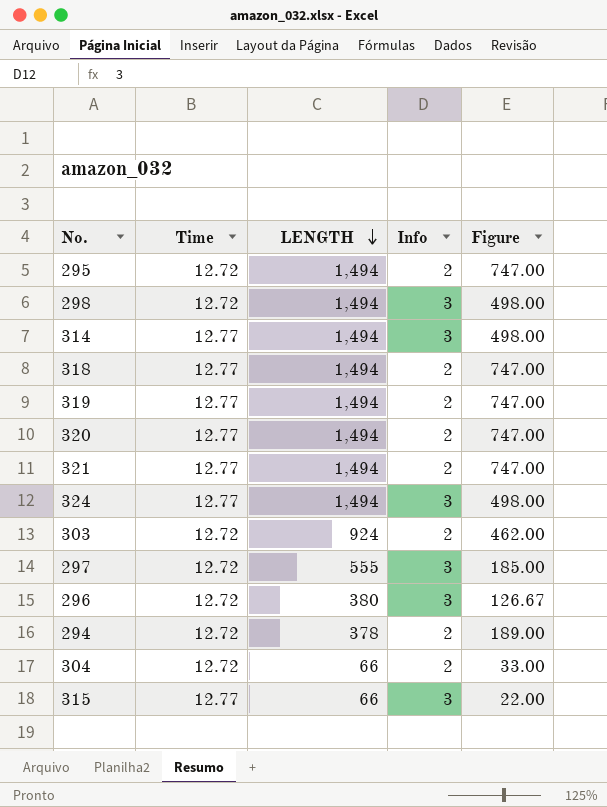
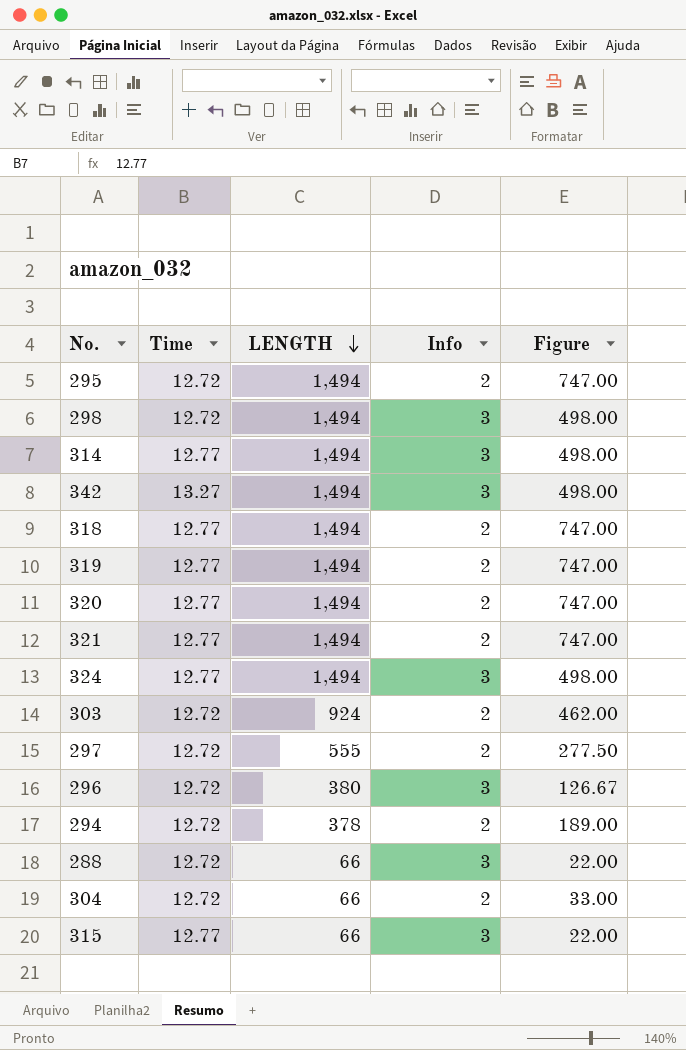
row 342: none -> 13.27 | 1,494 | 3 | 498.00
297 | Info: 3 -> 2
297 | Figure: 185.00 -> 277.50
row 288: none -> 12.72 | 66 | 3 | 22.00

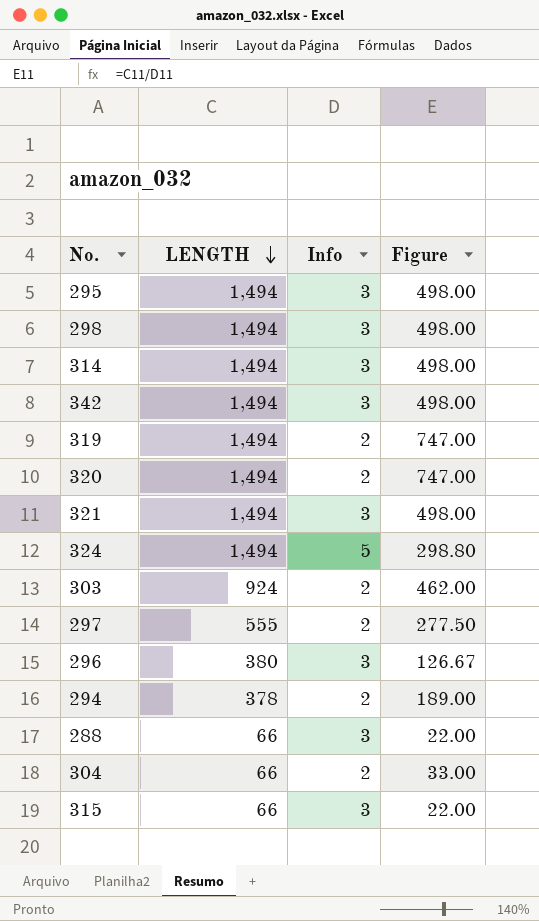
column Time | position: 2 -> none
row 318: 12.77 | 1,494 | 2 | 747.00 -> none
295 | Info: 2 -> 3
295 | Figure: 747.00 -> 498.00
321 | Info: 2 -> 3
321 | Figure: 747.00 -> 498.00
324 | Info: 3 -> 5
324 | Figure: 498.00 -> 298.80

